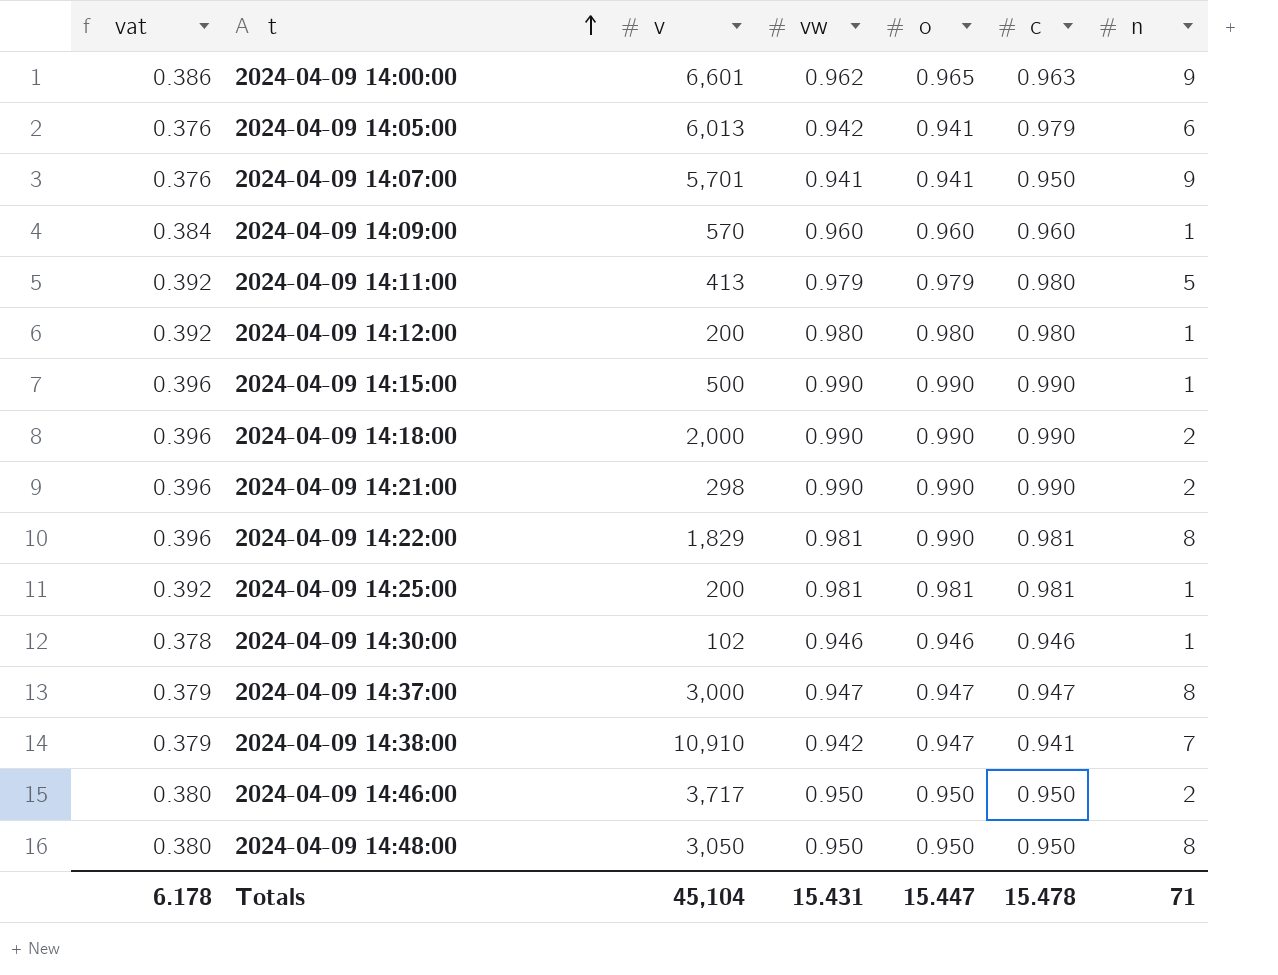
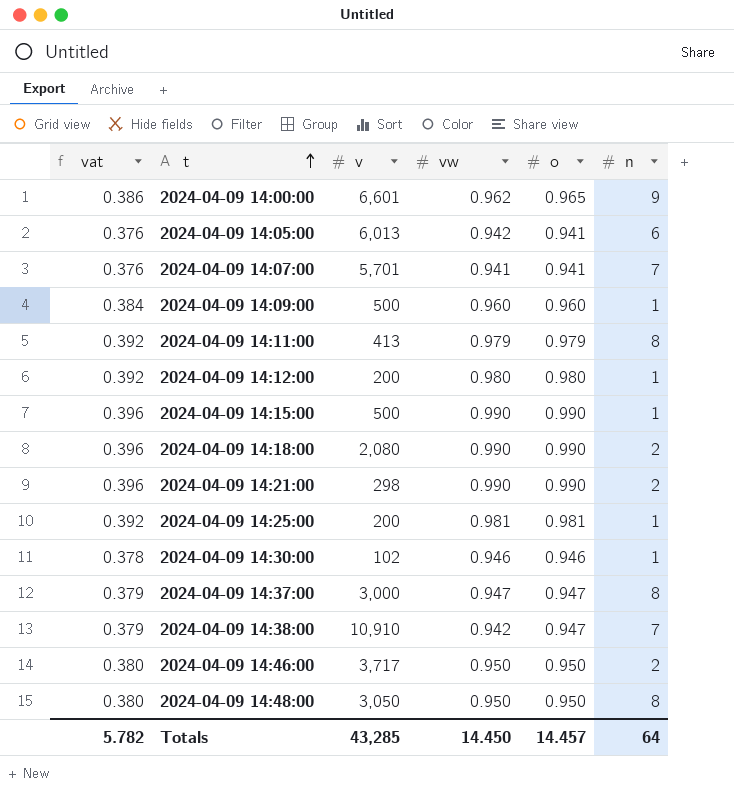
column c | position: 6 -> none
row 2024-04-09 14:22:00: 0.396 | 1,829 | 0.981 | 0.990 | 0.981 | 8 -> none
2024-04-09 14:07:00 | n: 9 -> 7
2024-04-09 14:09:00 | v: 570 -> 500
2024-04-09 14:11:00 | n: 5 -> 8
2024-04-09 14:18:00 | v: 2,000 -> 2,080
Totals | vat: 6.178 -> 5.782
Totals | v: 45,104 -> 43,285
Totals | vw: 15.431 -> 14.450
Totals | o: 15.447 -> 14.457
Totals | n: 71 -> 64

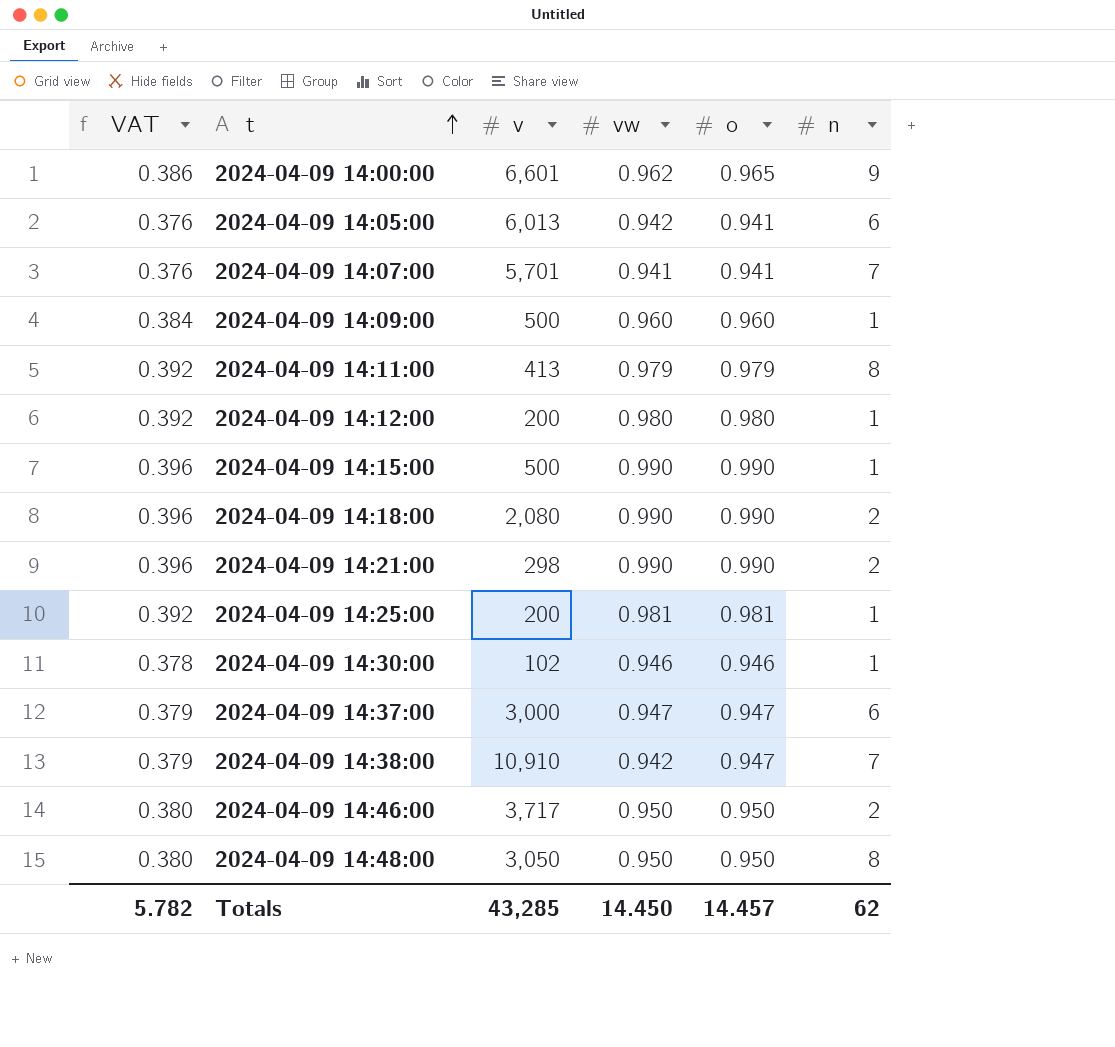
column name: vat -> VAT
2024-04-09 14:37:00 | n: 8 -> 6
Totals | n: 64 -> 62

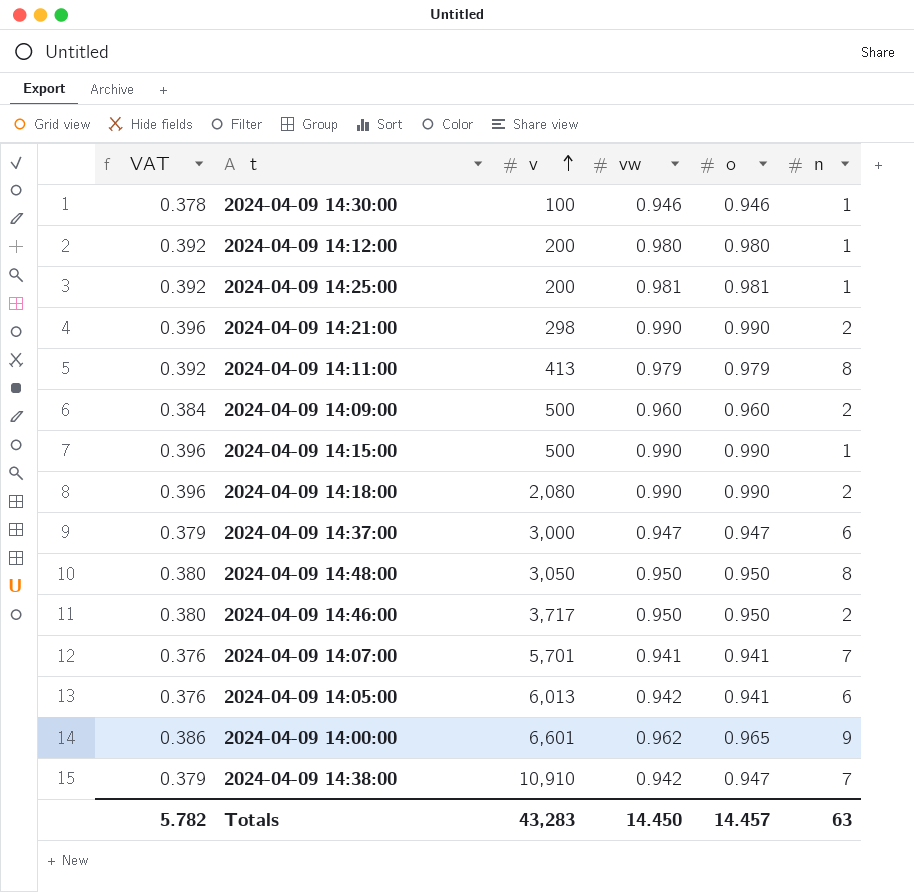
row order: t ascending -> v ascending
2024-04-09 14:30:00 | v: 102 -> 100
2024-04-09 14:09:00 | n: 1 -> 2
Totals | v: 43,285 -> 43,283
Totals | n: 62 -> 63

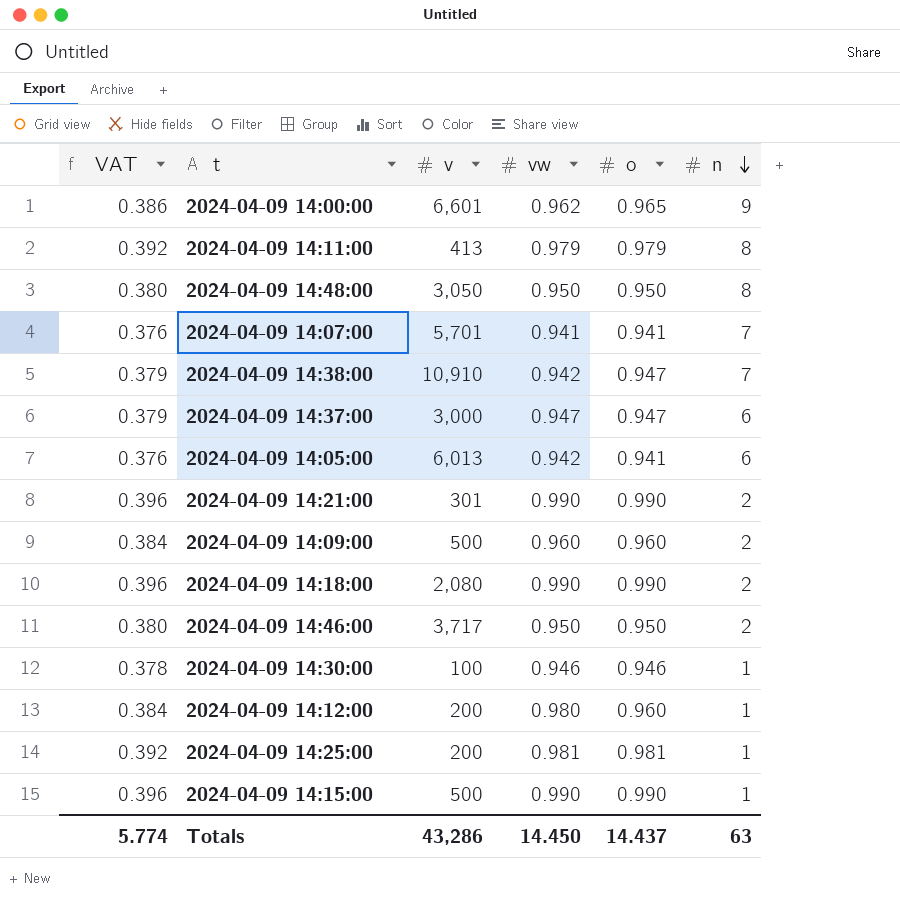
row order: v ascending -> n descending
2024-04-09 14:21:00 | v: 298 -> 301
2024-04-09 14:12:00 | VAT: 0.392 -> 0.384
2024-04-09 14:12:00 | o: 0.980 -> 0.960
Totals | VAT: 5.782 -> 5.774
Totals | v: 43,283 -> 43,286
Totals | o: 14.457 -> 14.437

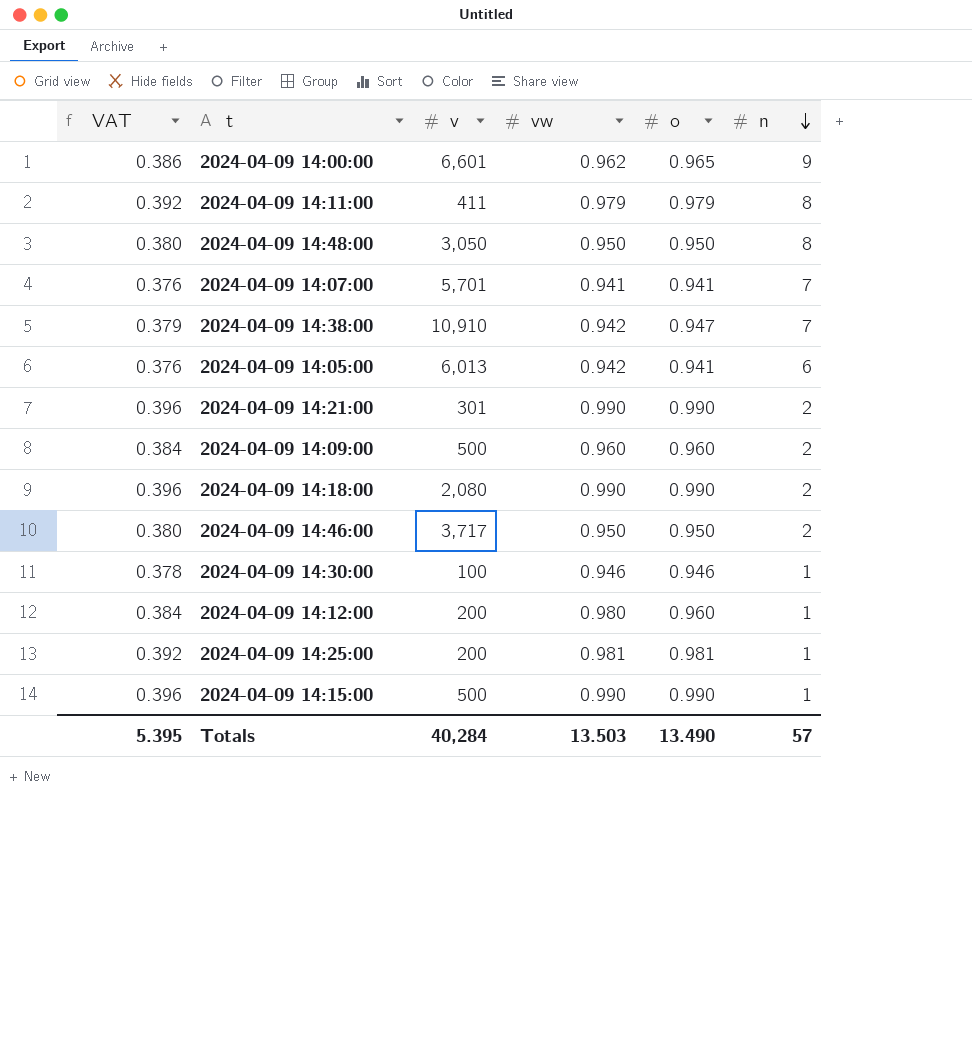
row 2024-04-09 14:37:00: 0.379 | 3,000 | 0.947 | 0.947 | 6 -> none
2024-04-09 14:11:00 | v: 413 -> 411
Totals | VAT: 5.774 -> 5.395
Totals | v: 43,286 -> 40,284
Totals | vw: 14.450 -> 13.503
Totals | o: 14.437 -> 13.490
Totals | n: 63 -> 57

